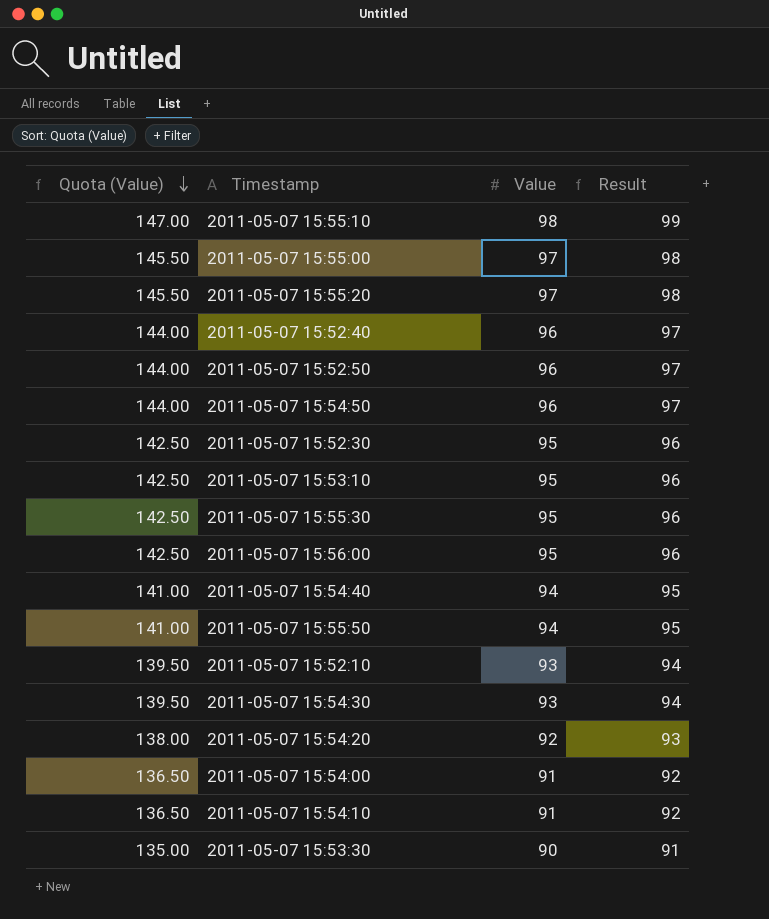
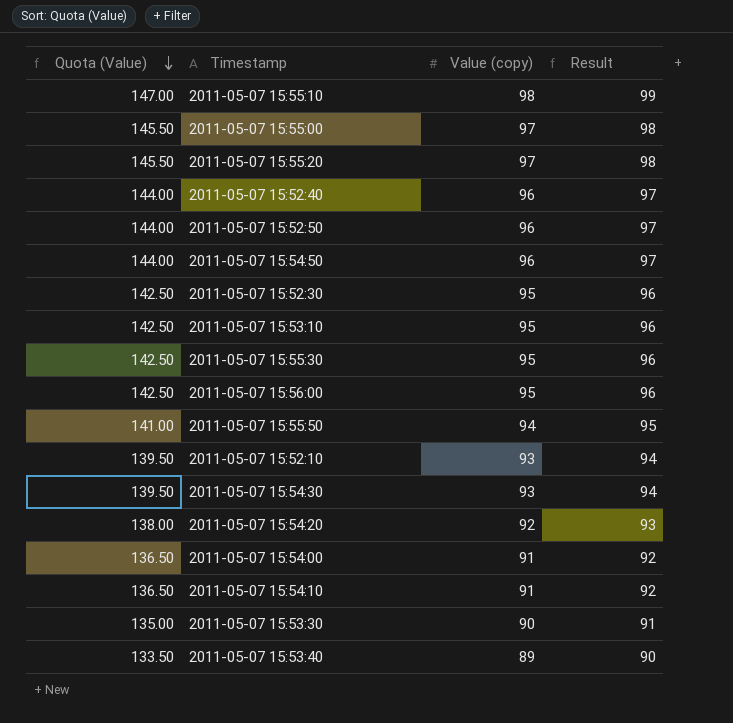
column name: Value -> Value (copy)
row 2011-05-07 15:54:40: 141.00 | 94 | 95 -> none
row 2011-05-07 15:53:40: none -> 133.50 | 89 | 90

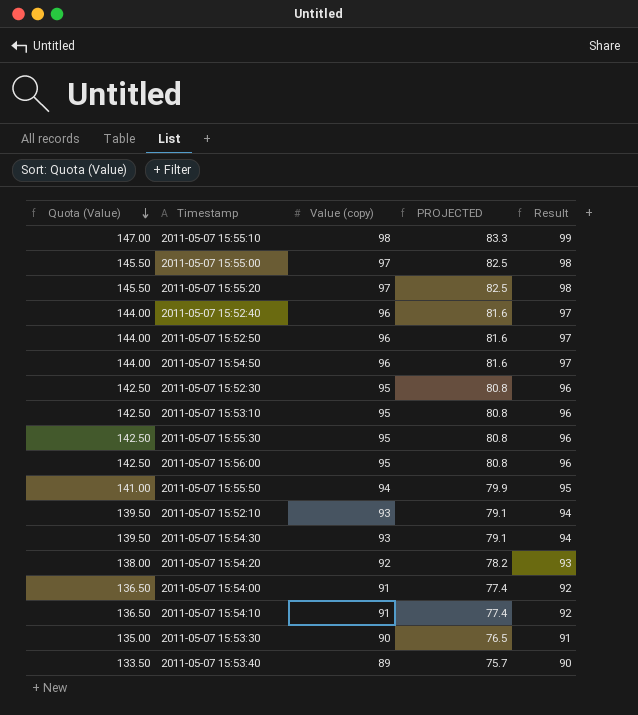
column PROJECTED | formula: none -> [Value (copy)] * 0.85

